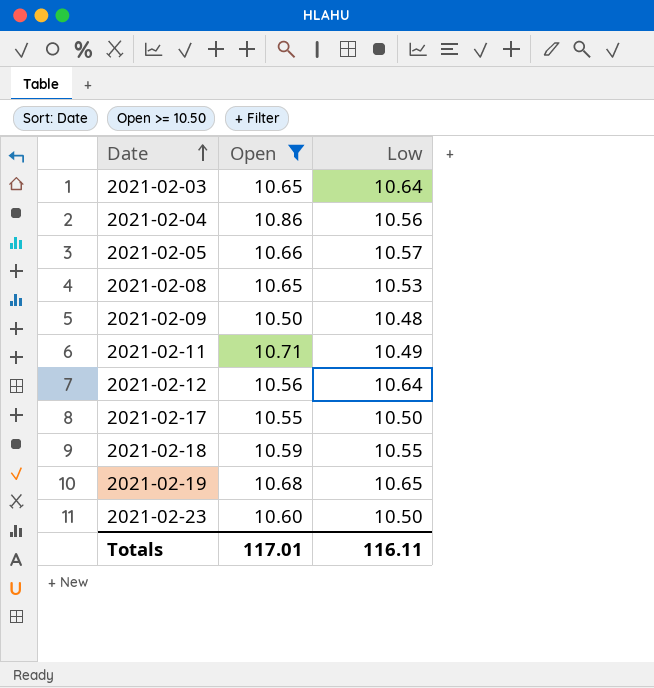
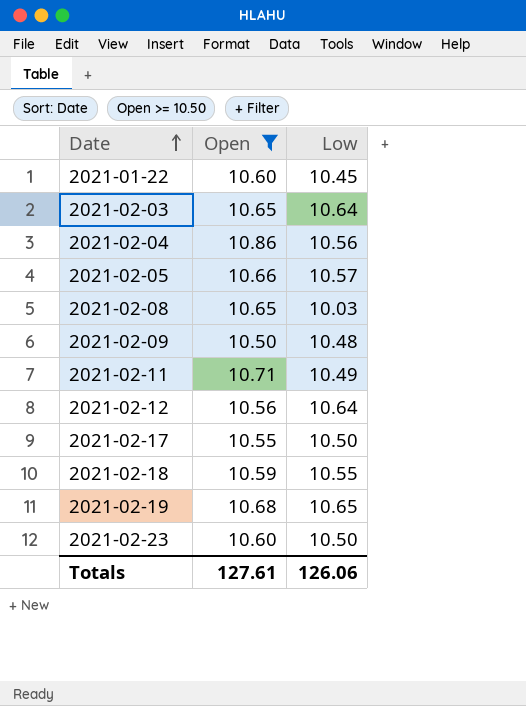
row 2021-01-22: none -> 10.60 | 10.45
2021-02-08 | Low: 10.53 -> 10.03
Totals | Open: 117.01 -> 127.61
Totals | Low: 116.11 -> 126.06

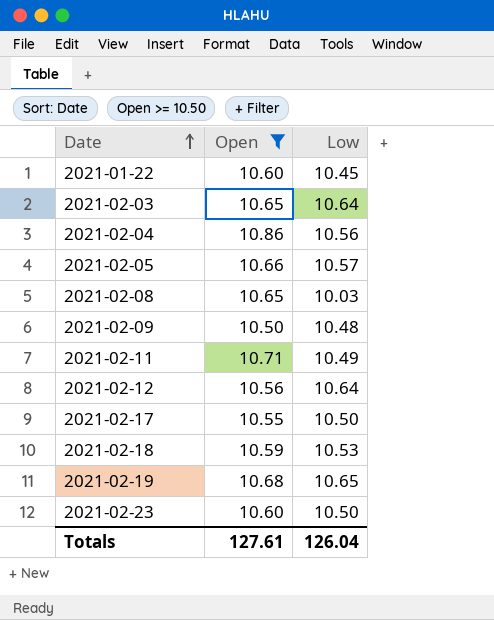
2021-02-18 | Low: 10.55 -> 10.53
Totals | Low: 126.06 -> 126.04

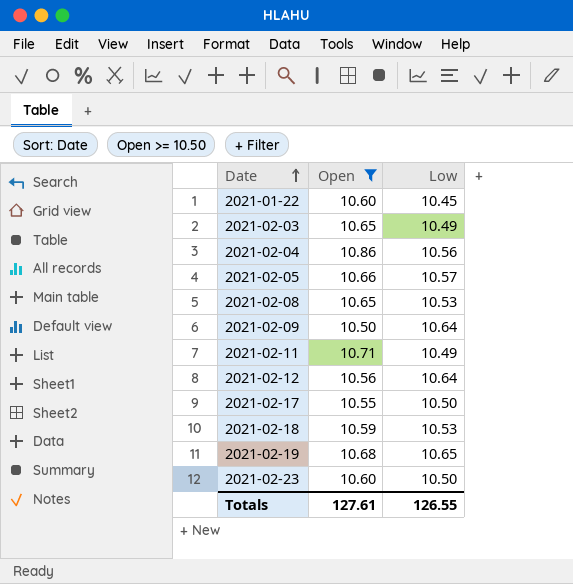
2021-02-03 | Low: 10.64 -> 10.49
2021-02-08 | Low: 10.03 -> 10.53
2021-02-09 | Low: 10.48 -> 10.64
Totals | Low: 126.04 -> 126.55

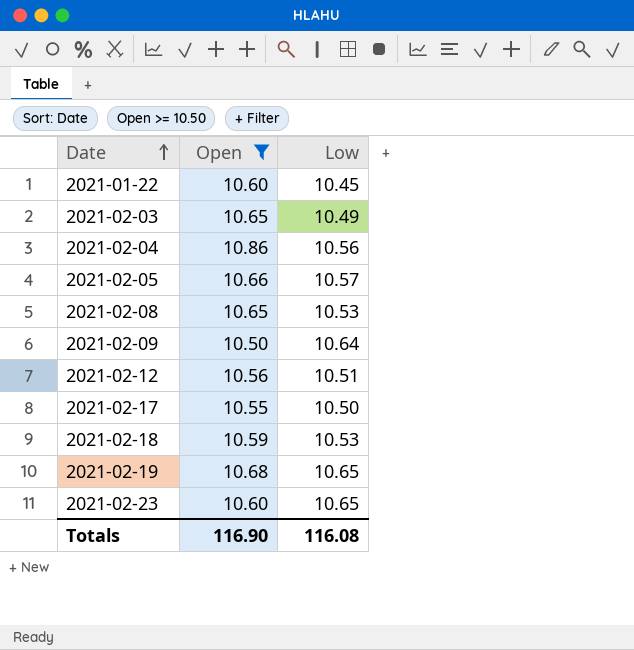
row 2021-02-11: 10.71 | 10.49 -> none
2021-02-12 | Low: 10.64 -> 10.51
2021-02-23 | Low: 10.50 -> 10.65
Totals | Open: 127.61 -> 116.90
Totals | Low: 126.55 -> 116.08

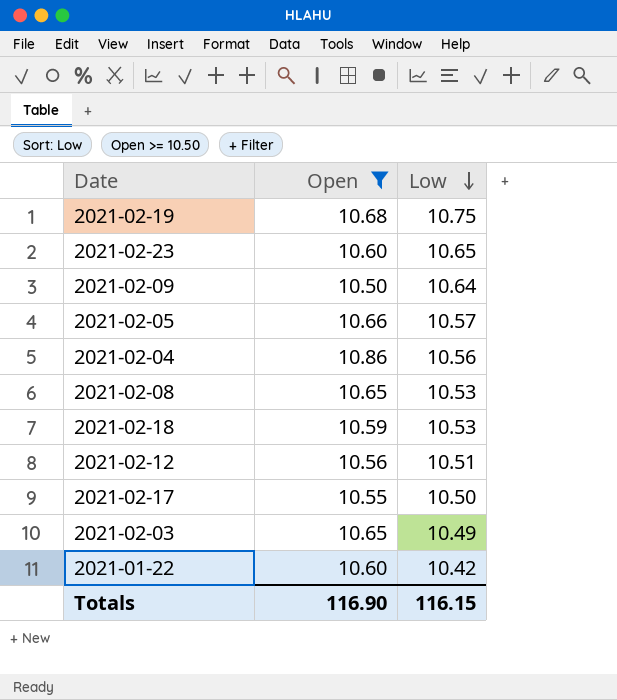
row order: Date ascending -> Low descending
2021-02-19 | Low: 10.65 -> 10.75
2021-01-22 | Low: 10.45 -> 10.42
Totals | Low: 116.08 -> 116.15

